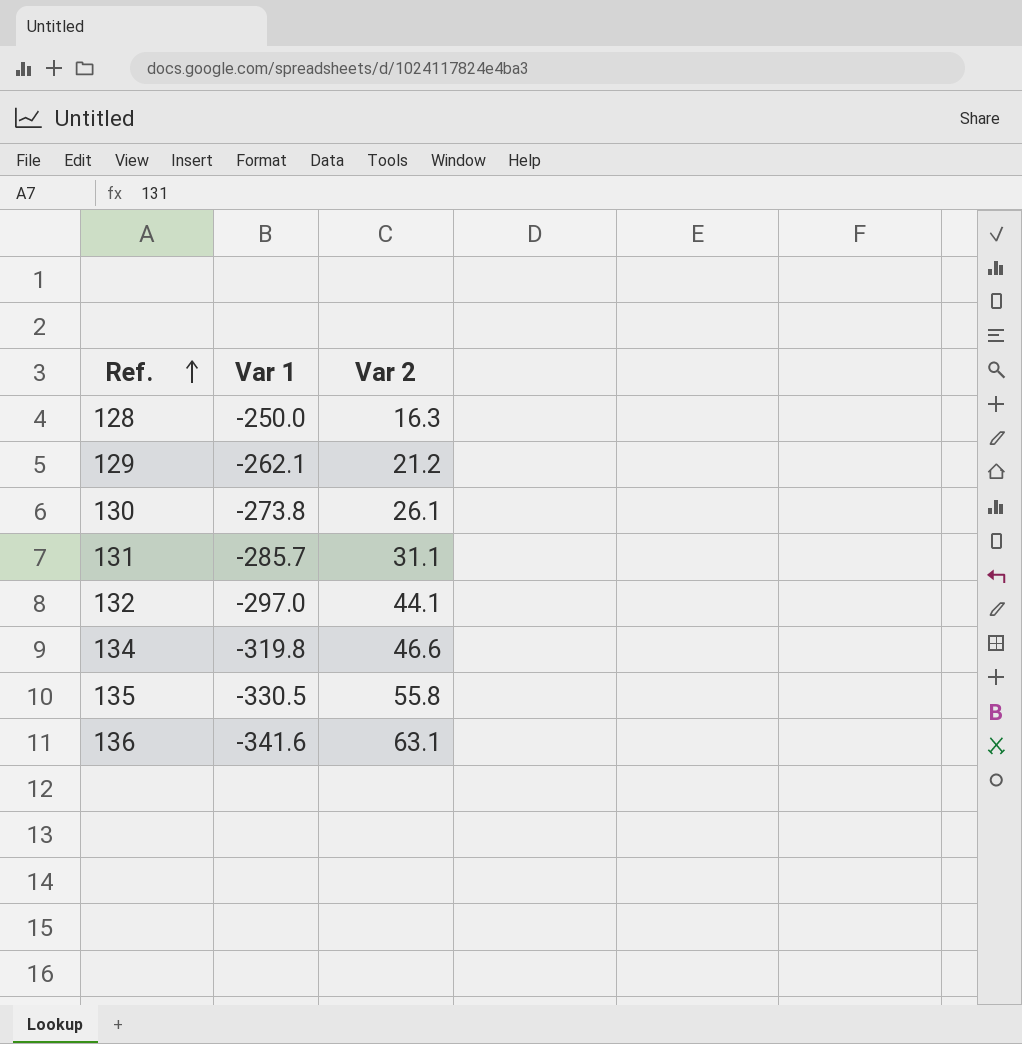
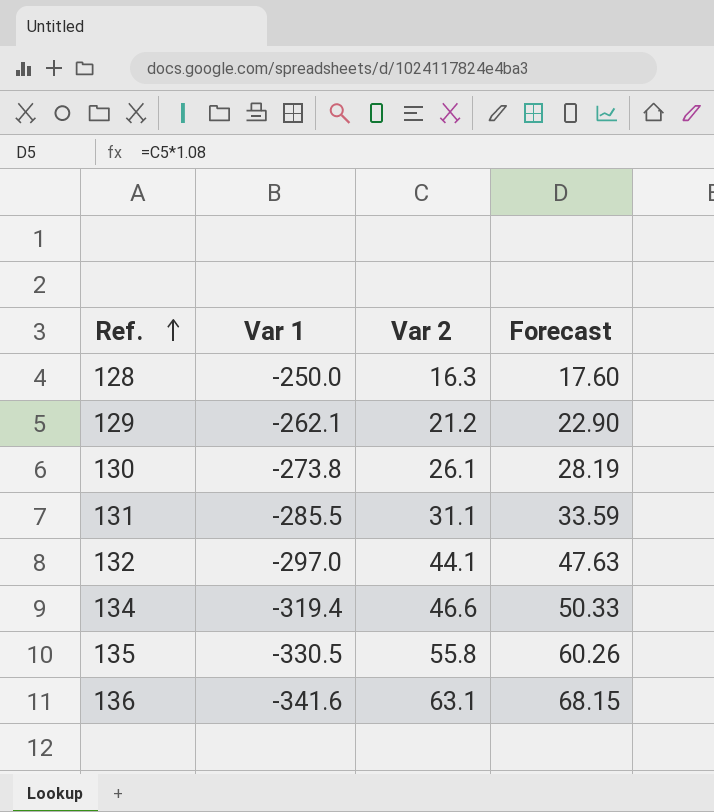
column Forecast | formula: none -> [Var 2] * 1.08
131 | Var 1: -285.7 -> -285.5
134 | Var 1: -319.8 -> -319.4

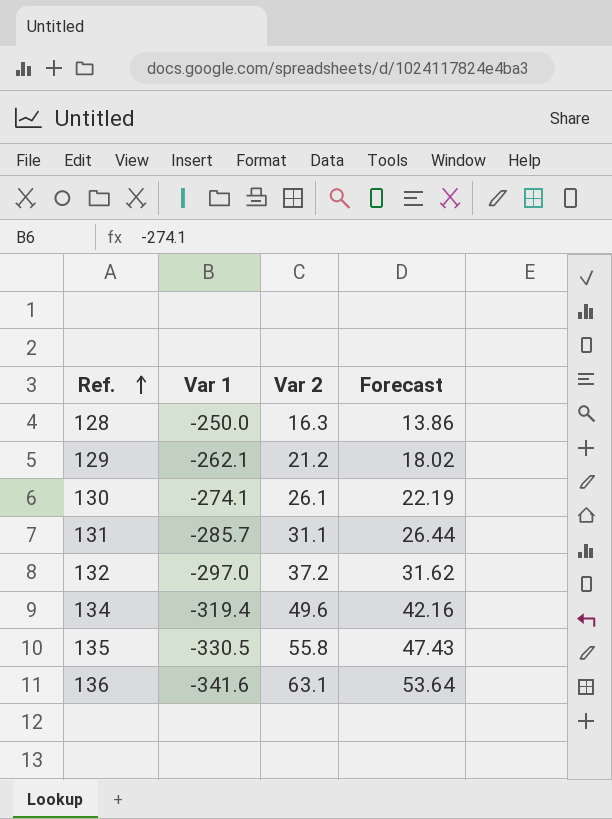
column Forecast | formula: [Var 2] * 1.08 -> [Var 2] * 0.85
130 | Var 1: -273.8 -> -274.1
131 | Var 1: -285.5 -> -285.7
132 | Var 2: 44.1 -> 37.2
134 | Var 2: 46.6 -> 49.6

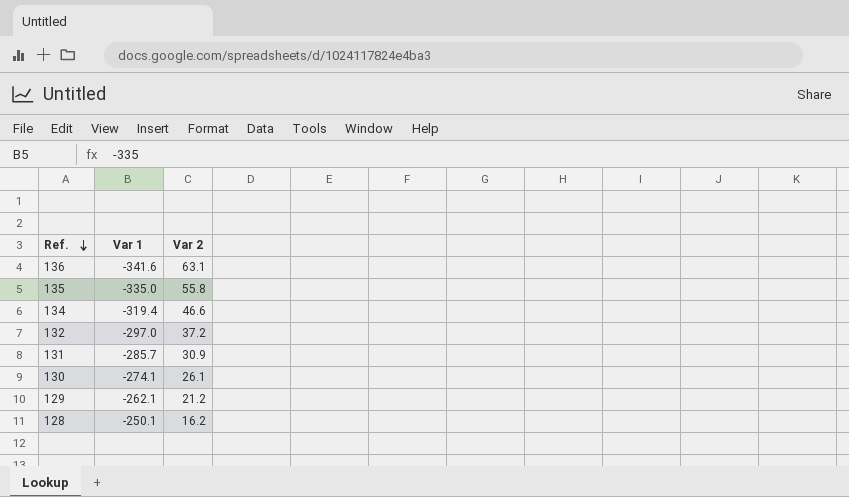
row order: Ref. ascending -> Ref. descending
column Forecast | formula: [Var 2] * 0.85 -> none
135 | Var 1: -330.5 -> -335.0
134 | Var 2: 49.6 -> 46.6
131 | Var 2: 31.1 -> 30.9
128 | Var 1: -250.0 -> -250.1
128 | Var 2: 16.3 -> 16.2

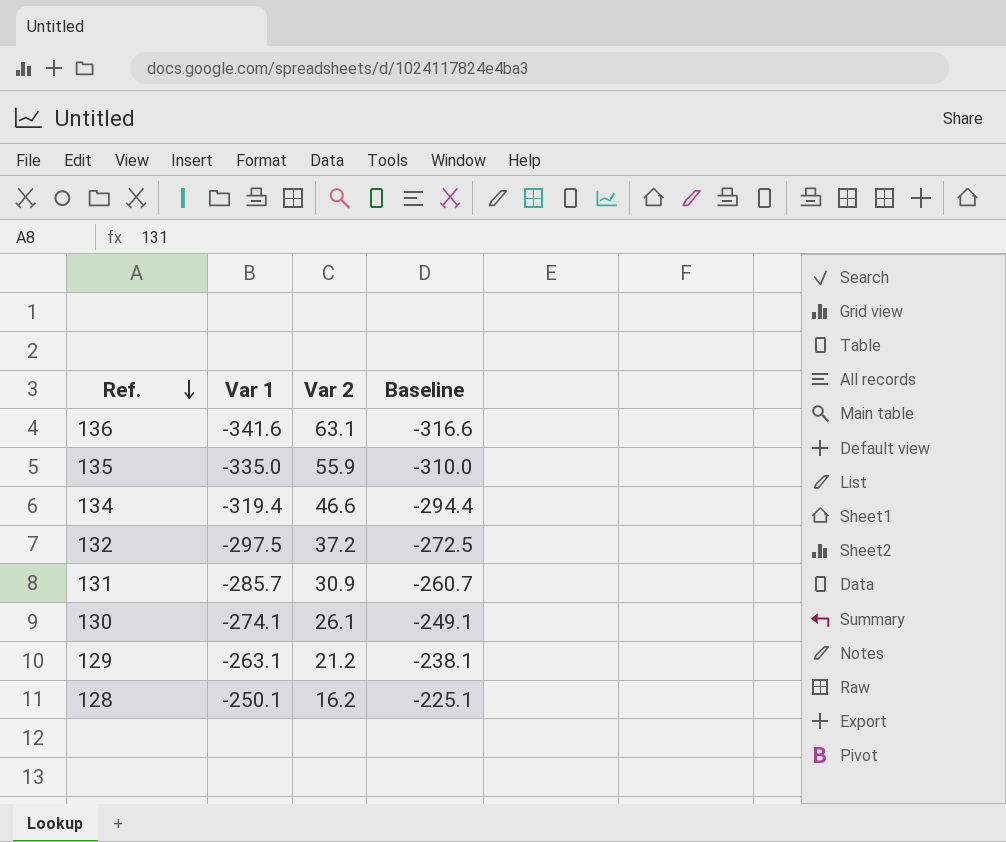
column Baseline | formula: none -> [Var 1] + 25
135 | Var 2: 55.8 -> 55.9
132 | Var 1: -297.0 -> -297.5
129 | Var 1: -262.1 -> -263.1

